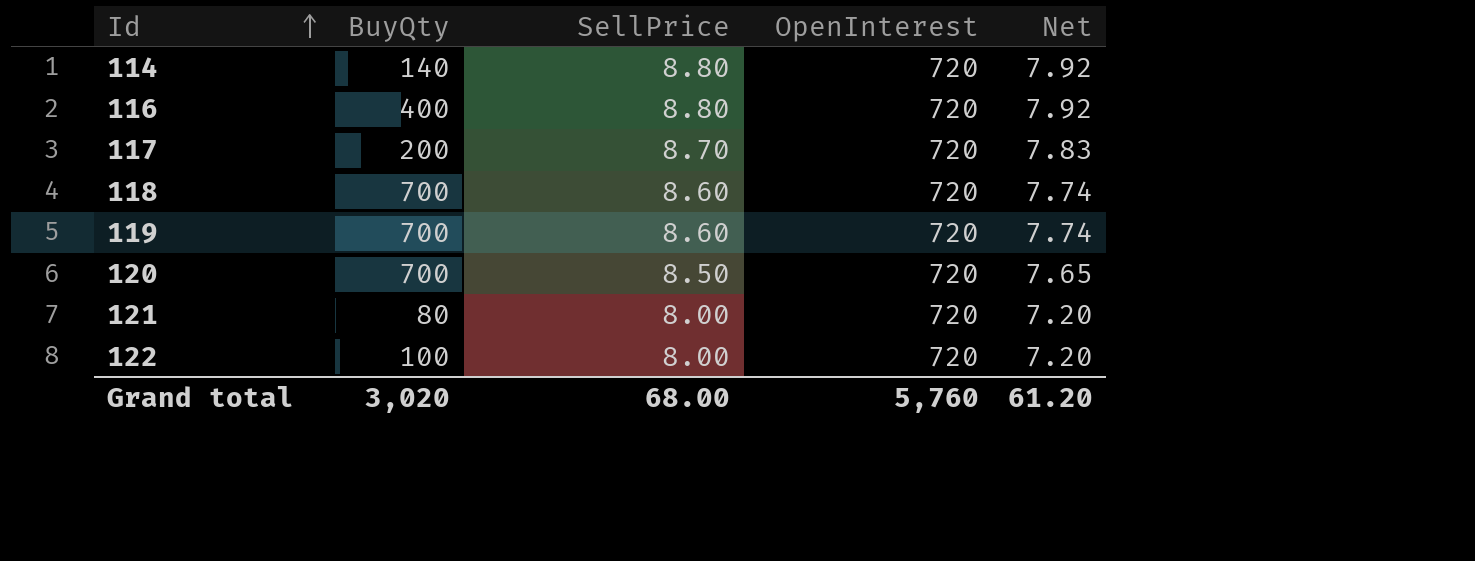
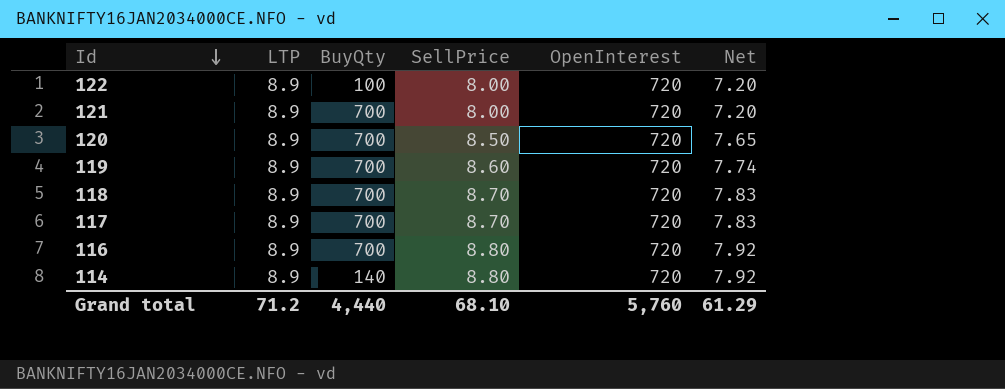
row order: Id ascending -> Id descending
column LTP | position: none -> 2
121 | BuyQty: 80 -> 700
118 | SellPrice: 8.60 -> 8.70
118 | Net: 7.74 -> 7.83
117 | BuyQty: 200 -> 700
116 | BuyQty: 400 -> 700
Grand total | BuyQty: 3,020 -> 4,440
Grand total | SellPrice: 68.00 -> 68.10
Grand total | Net: 61.20 -> 61.29

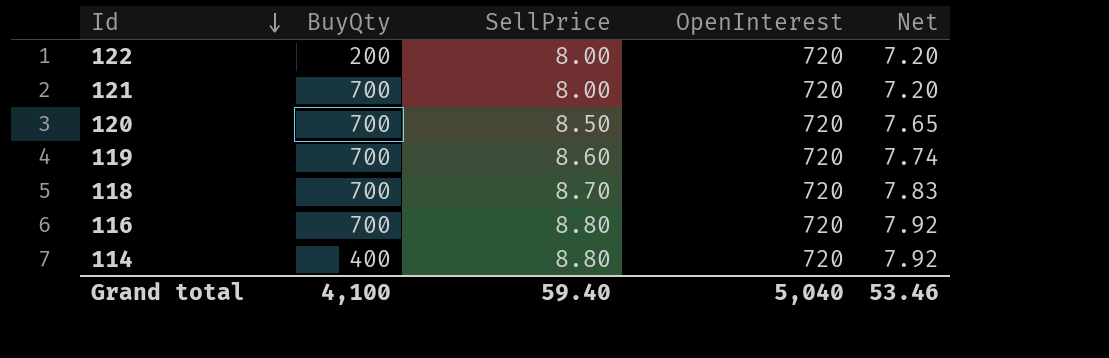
column LTP | position: 2 -> none
row 117: 8.9 | 700 | 8.70 | 720 | 7.83 -> none
122 | BuyQty: 100 -> 200
114 | BuyQty: 140 -> 400
Grand total | BuyQty: 4,440 -> 4,100
Grand total | SellPrice: 68.10 -> 59.40
Grand total | OpenInterest: 5,760 -> 5,040
Grand total | Net: 61.29 -> 53.46

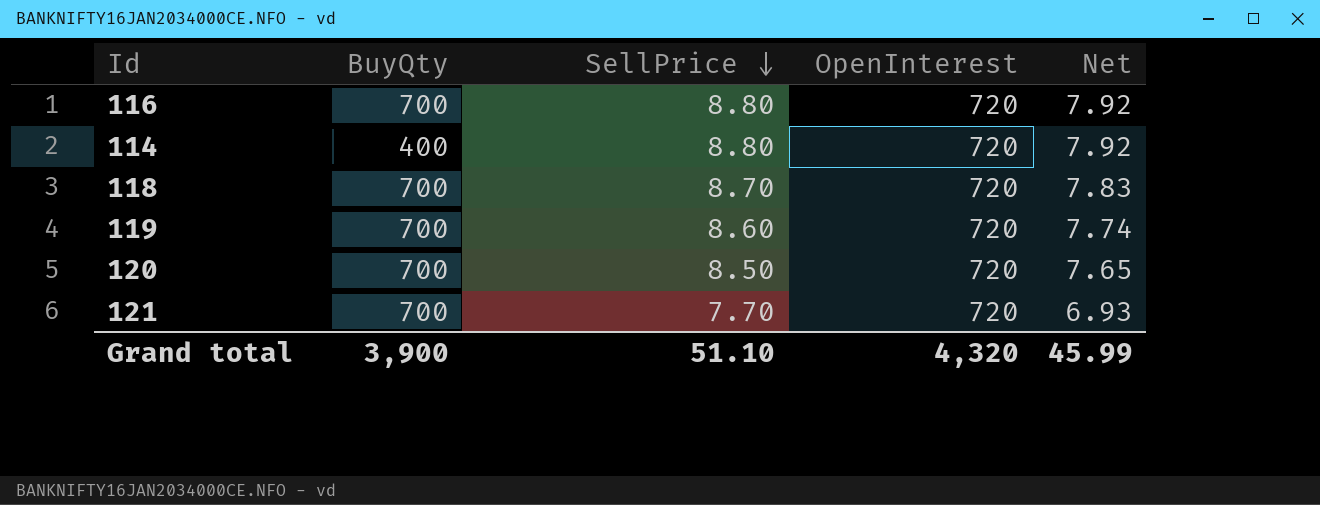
row order: Id descending -> SellPrice descending
row 122: 200 | 8.00 | 720 | 7.20 -> none
121 | SellPrice: 8.00 -> 7.70
121 | Net: 7.20 -> 6.93
Grand total | BuyQty: 4,100 -> 3,900
Grand total | SellPrice: 59.40 -> 51.10
Grand total | OpenInterest: 5,040 -> 4,320
Grand total | Net: 53.46 -> 45.99

